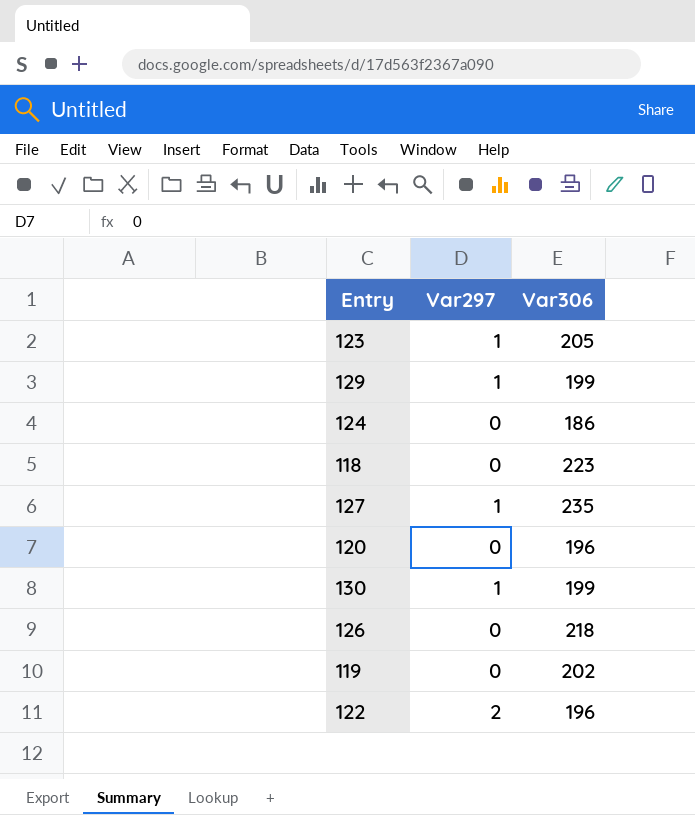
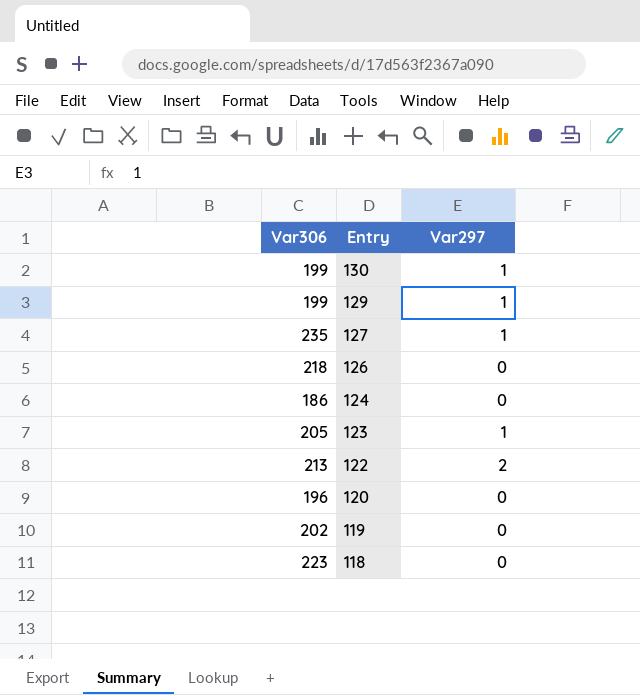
row order: none -> Entry descending
column Var306 | position: 3 -> 1
122 | Var306: 196 -> 213

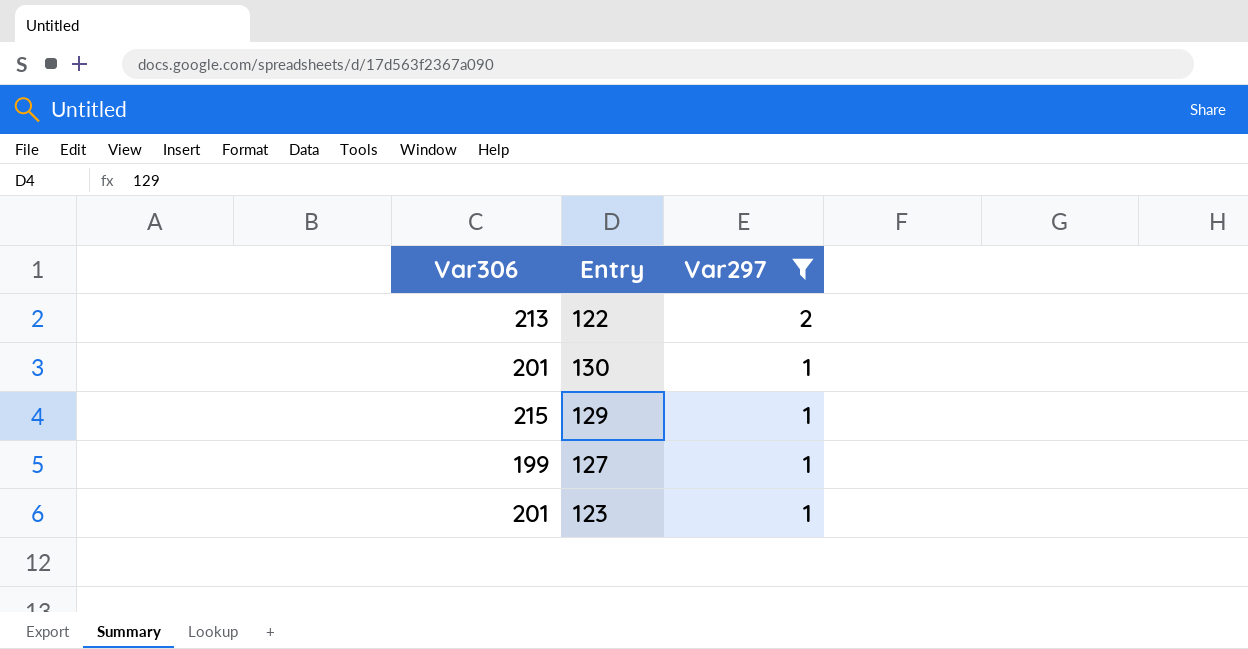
filter: none -> Var297 != 0
row order: Entry descending -> Var297 descending
130 | Var306: 199 -> 201
129 | Var306: 199 -> 215
127 | Var306: 235 -> 199
123 | Var306: 205 -> 201

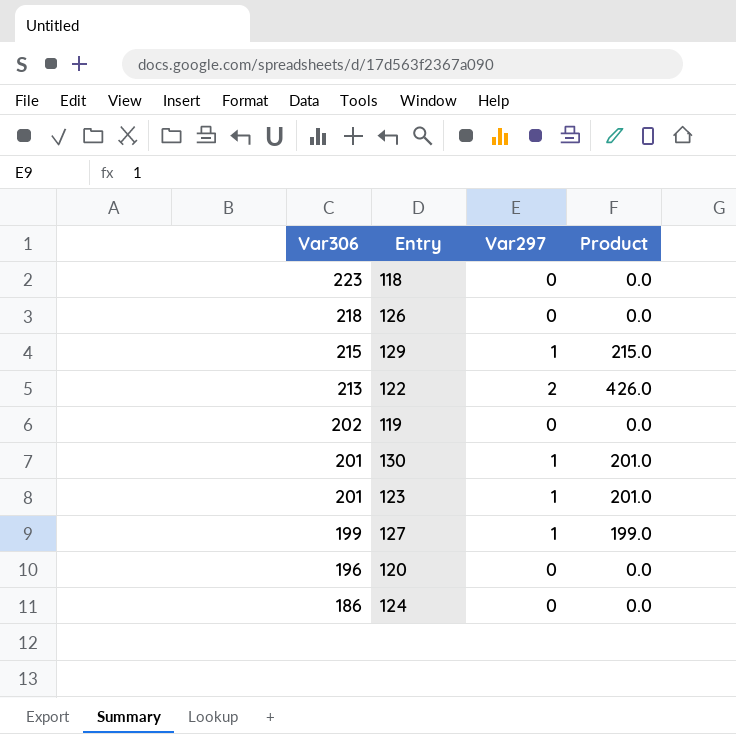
filter: Var297 != 0 -> none
row order: Var297 descending -> Var306 descending
column Product | formula: none -> [Var306] * [Var297]

